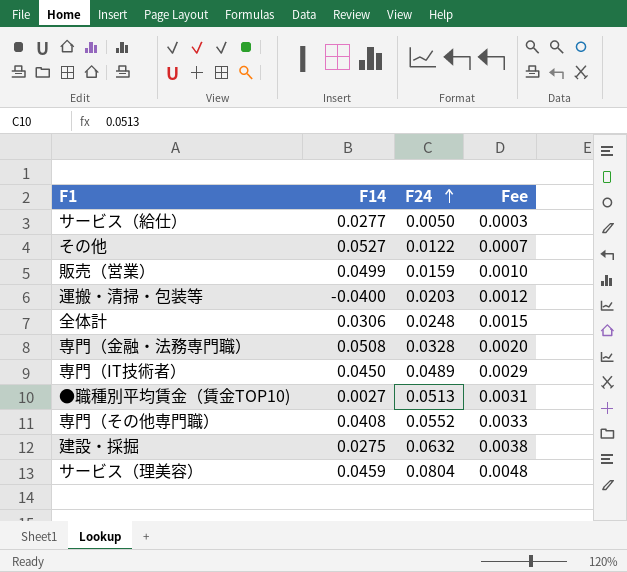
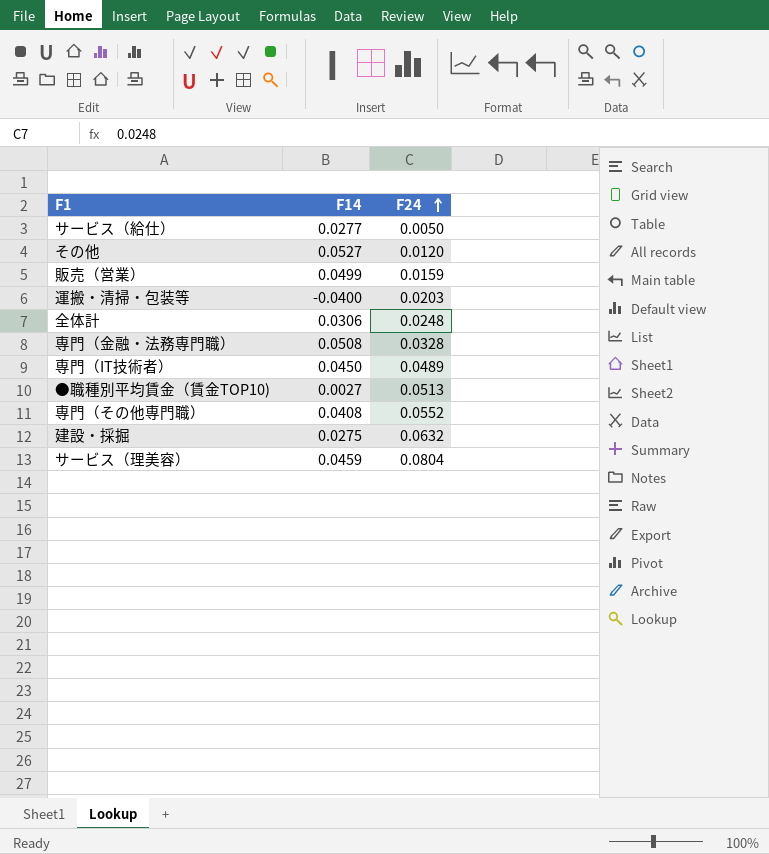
column Fee | formula: [F24] * 0.06 -> none
その他 | F24: 0.0122 -> 0.0120

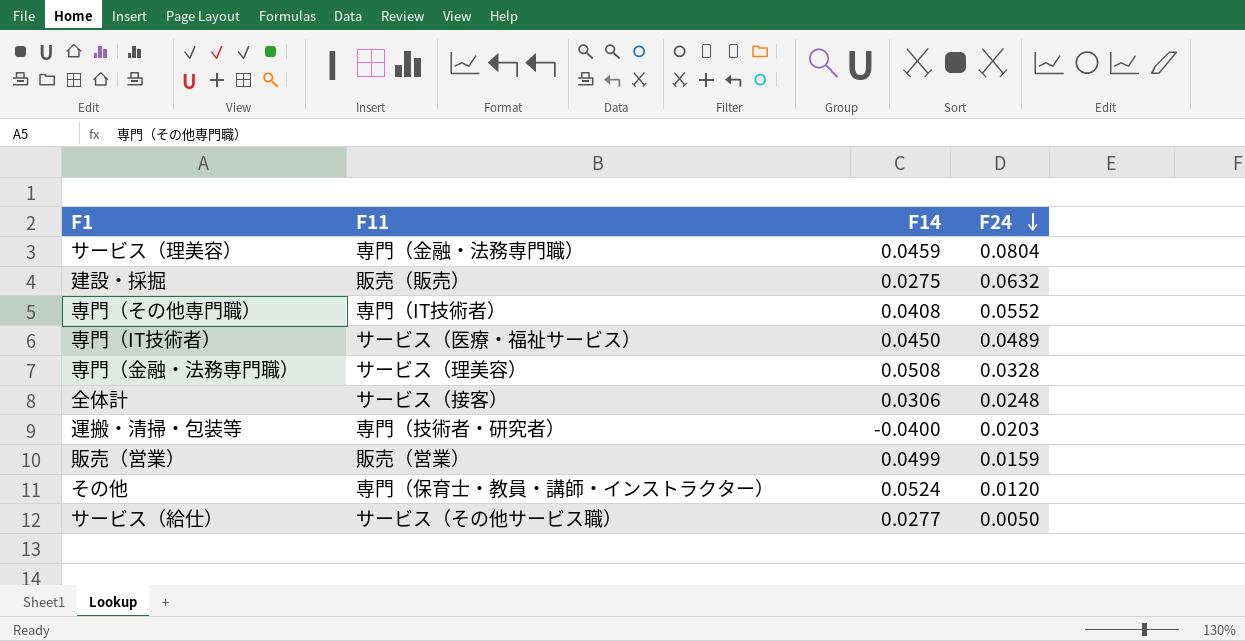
row order: F24 ascending -> F24 descending
column F11 | position: none -> 2
row ●職種別平均賃金（賃金TOP10): 0.0027 | 0.0513 -> none
その他 | F14: 0.0527 -> 0.0524

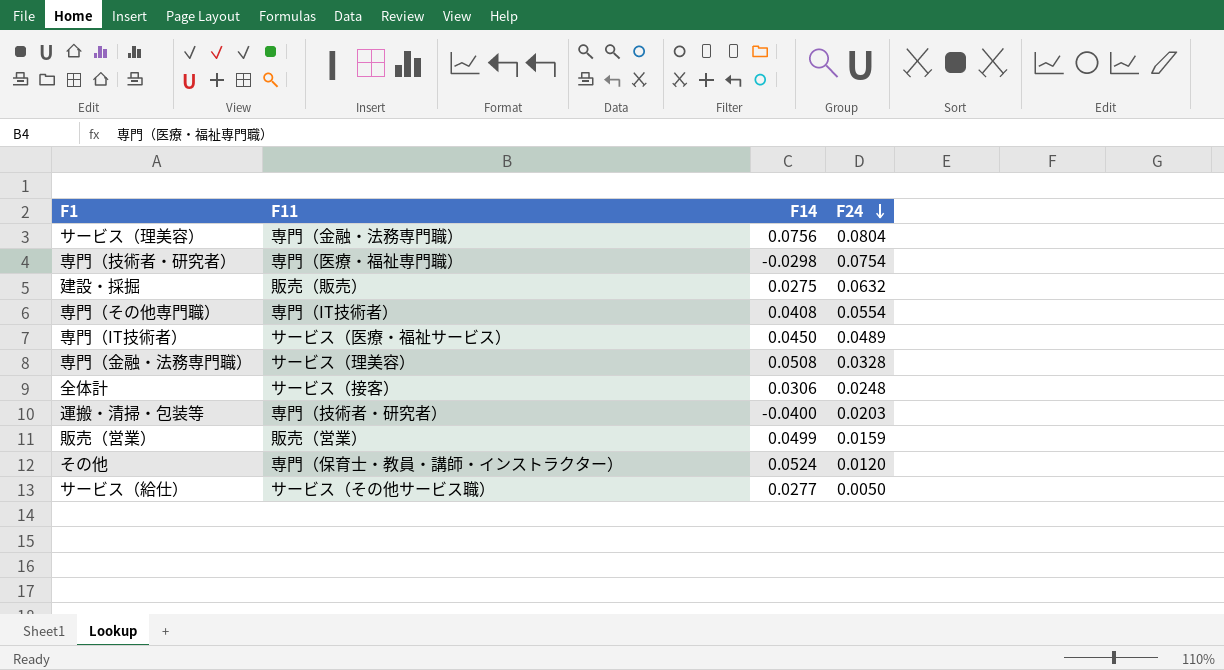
サービス（理美容） | F14: 0.0459 -> 0.0756
row 専門（技術者・研究者）: none -> 専門（医療・福祉専門職） | -0.0298 | 0.0754
専門（その他専門職） | F24: 0.0552 -> 0.0554

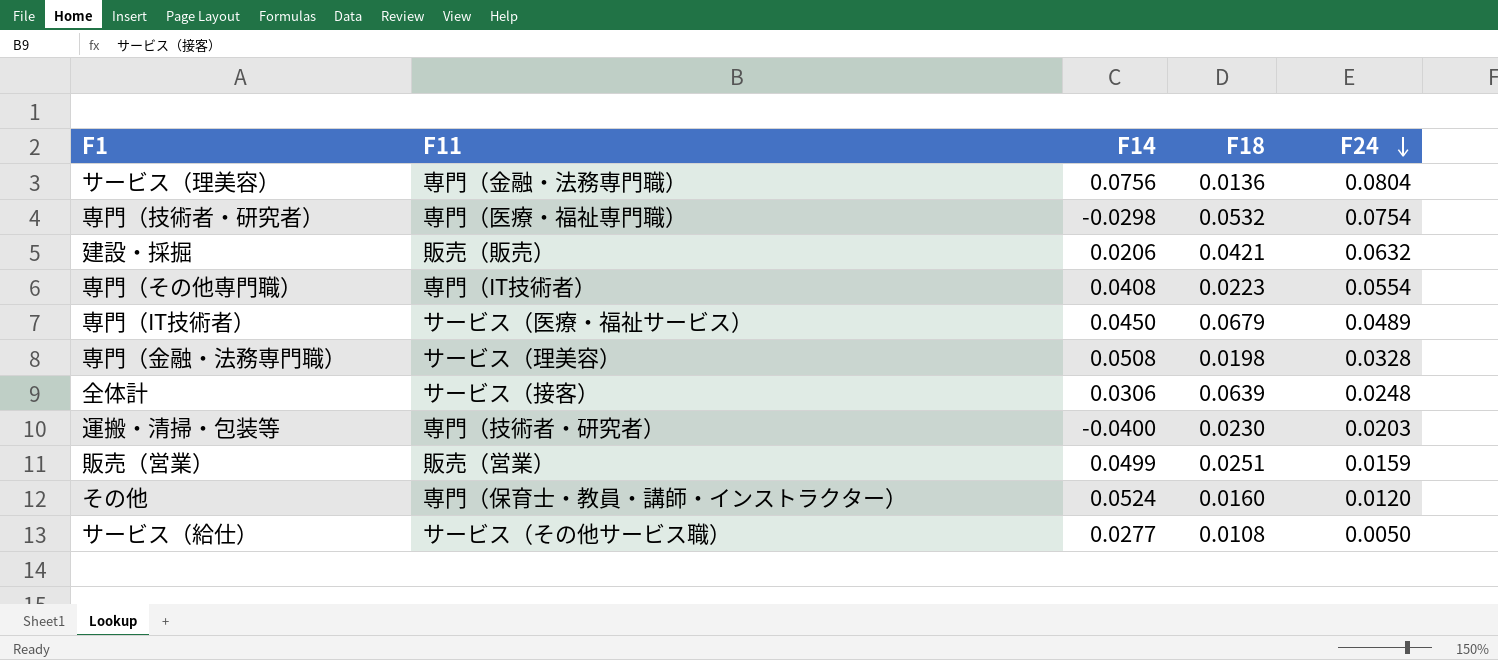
column F18 | position: none -> 4
建設・採掘 | F14: 0.0275 -> 0.0206

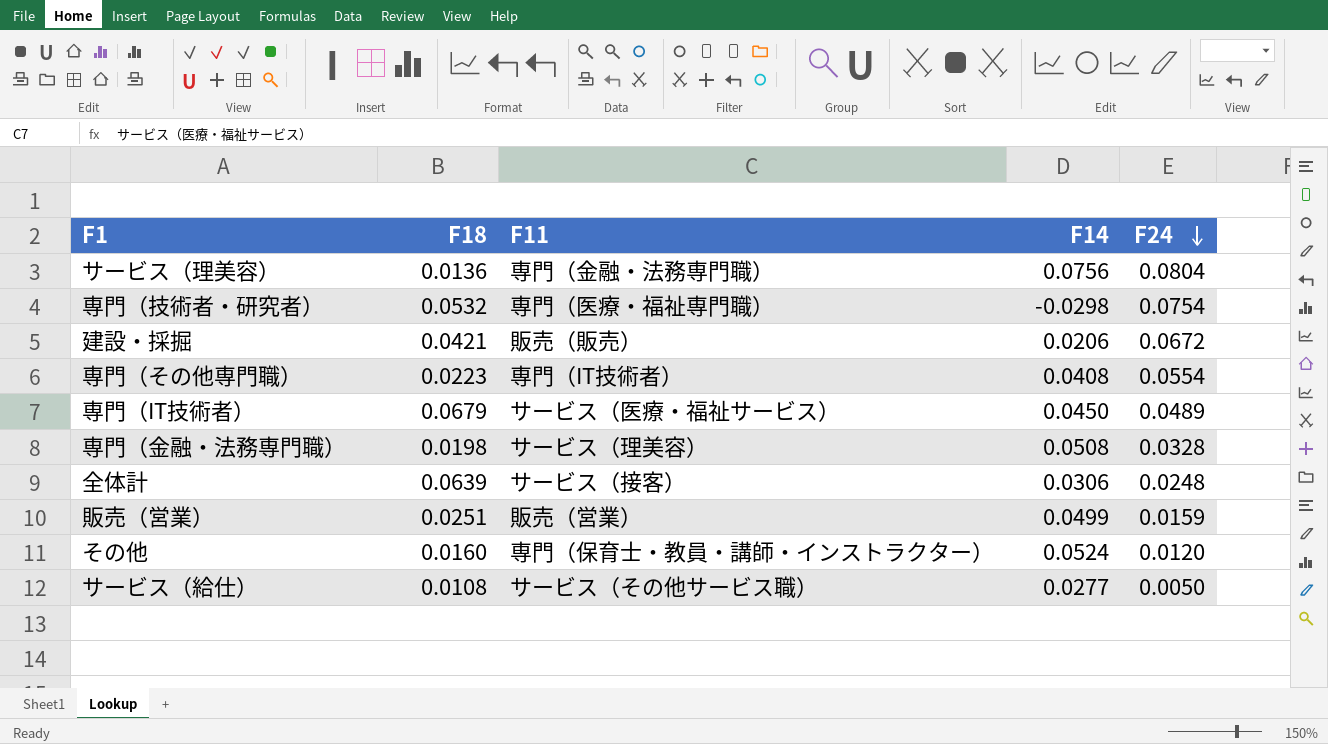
column F18 | position: 4 -> 2
row 運搬・清掃・包装等: 専門（技術者・研究者） | -0.0400 | 0.0230 | 0.0203 -> none
建設・採掘 | F24: 0.0632 -> 0.0672

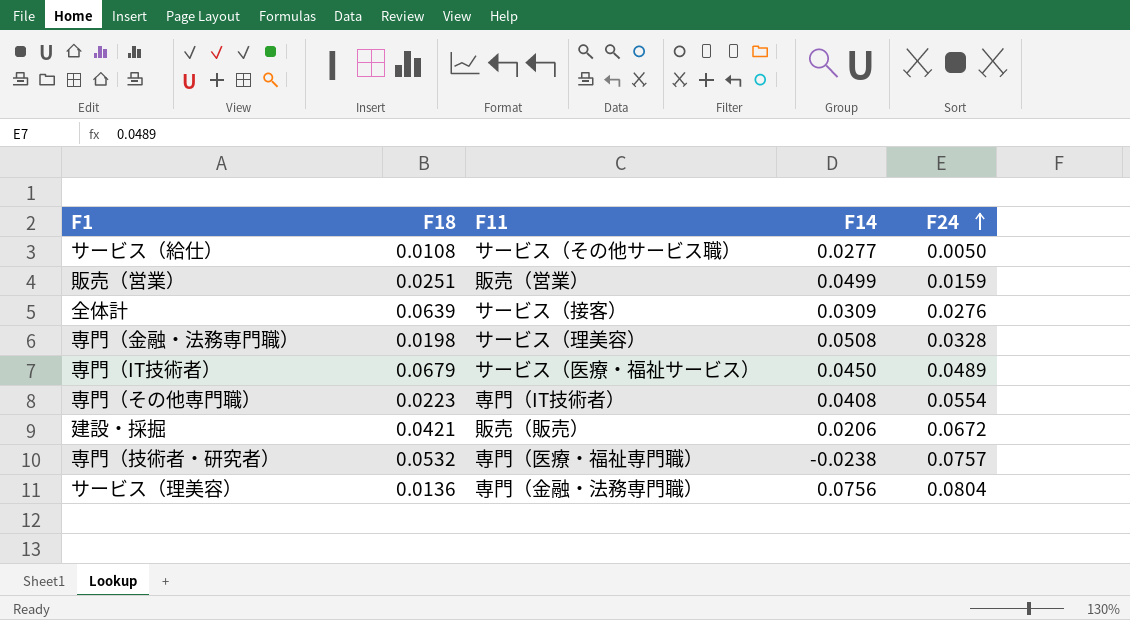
row order: F24 descending -> F24 ascending
row その他: 0.0160 | 専門（保育士・教員・講師・インストラクター） | 0.0524 | 0.0120 -> none
全体計 | F14: 0.0306 -> 0.0309
全体計 | F24: 0.0248 -> 0.0276
専門（技術者・研究者） | F14: -0.0298 -> -0.0238
専門（技術者・研究者） | F24: 0.0754 -> 0.0757

